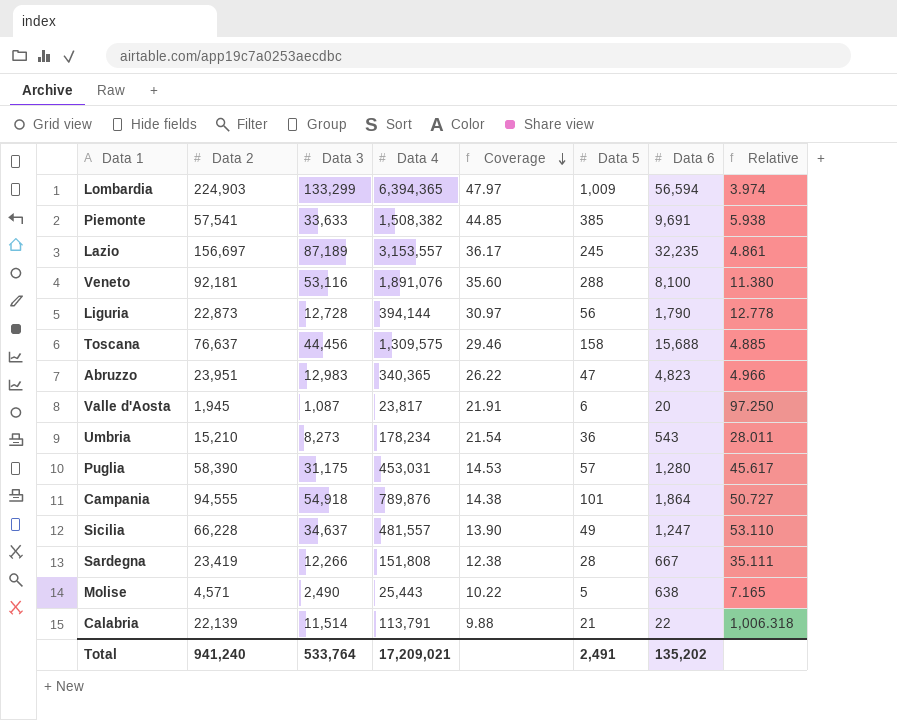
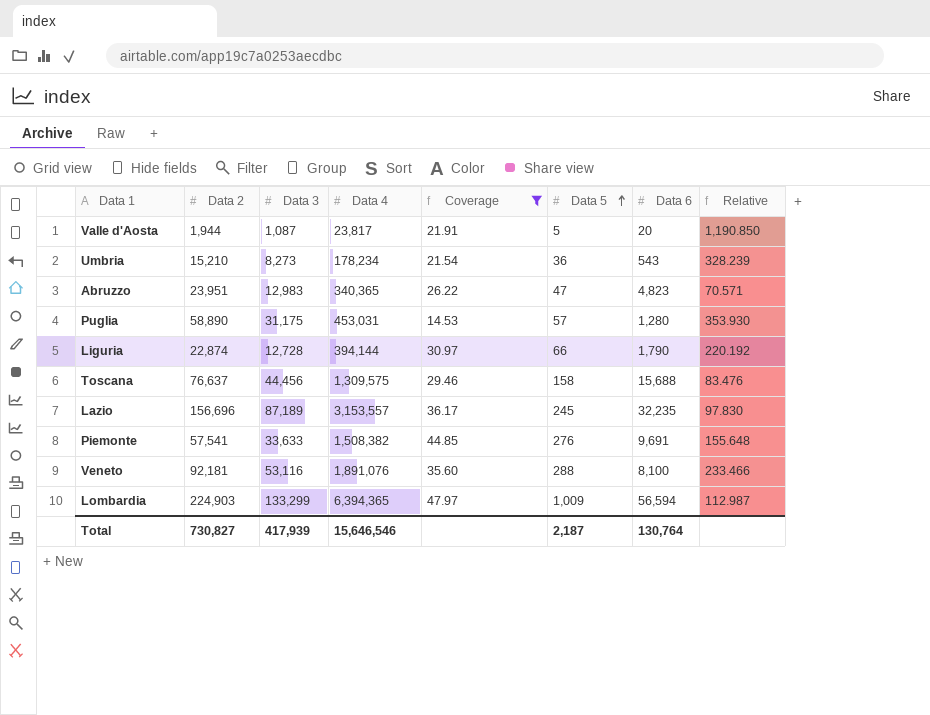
filter: none -> Coverage >= 14.53
row order: Coverage descending -> Data 5 ascending
column Relative | formula: [Data 2] / [Data 6] -> [Data 4] / [Data 6]
Valle d'Aosta | Data 2: 1,945 -> 1,944
Valle d'Aosta | Data 5: 6 -> 5
Puglia | Data 2: 58,390 -> 58,890
Liguria | Data 2: 22,873 -> 22,874
Liguria | Data 5: 56 -> 66
Lazio | Data 2: 156,697 -> 156,696
Piemonte | Data 5: 385 -> 276
Total | Data 2: 941,240 -> 730,827
Total | Data 3: 533,764 -> 417,939
Total | Data 4: 17,209,021 -> 15,646,546
Total | Data 5: 2,491 -> 2,187
Total | Data 6: 135,202 -> 130,764

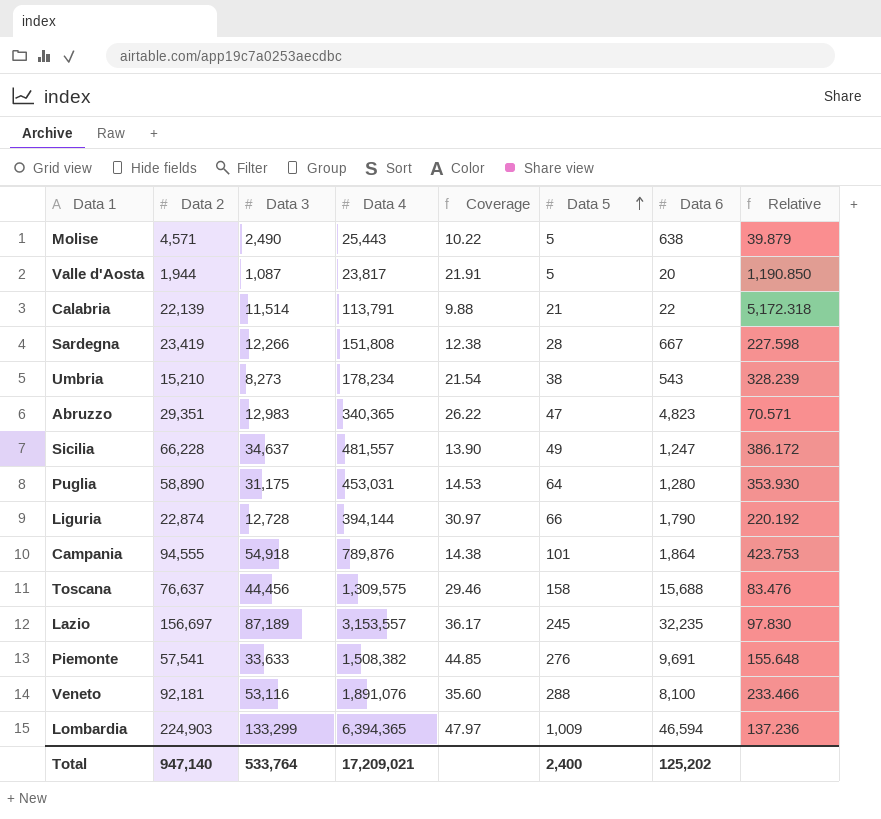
filter: Coverage >= 14.53 -> none
Umbria | Data 5: 36 -> 38
Abruzzo | Data 2: 23,951 -> 29,351
Puglia | Data 5: 57 -> 64
Lazio | Data 2: 156,696 -> 156,697
Lombardia | Data 6: 56,594 -> 46,594
Lombardia | Relative: 112.987 -> 137.236
Total | Data 2: 730,827 -> 947,140
Total | Data 3: 417,939 -> 533,764
Total | Data 4: 15,646,546 -> 17,209,021
Total | Data 5: 2,187 -> 2,400
Total | Data 6: 130,764 -> 125,202

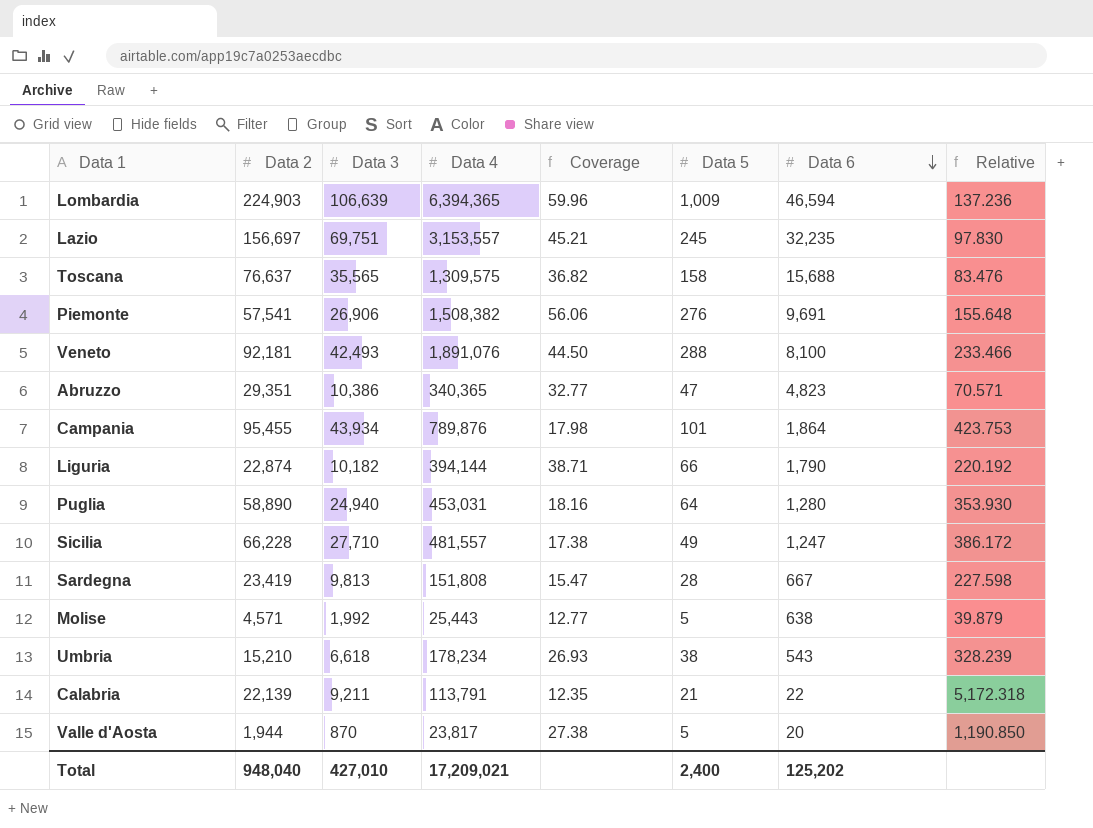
row order: Data 5 ascending -> Data 6 descending
Lombardia | Data 3: 133,299 -> 106,639
Lombardia | Coverage: 47.97 -> 59.96
Lazio | Data 3: 87,189 -> 69,751
Lazio | Coverage: 36.17 -> 45.21
Toscana | Data 3: 44,456 -> 35,565
Toscana | Coverage: 29.46 -> 36.82
Piemonte | Data 3: 33,633 -> 26,906
Piemonte | Coverage: 44.85 -> 56.06
Veneto | Data 3: 53,116 -> 42,493
Veneto | Coverage: 35.60 -> 44.50
Abruzzo | Data 3: 12,983 -> 10,386
Abruzzo | Coverage: 26.22 -> 32.77
Campania | Data 2: 94,555 -> 95,455
Campania | Data 3: 54,918 -> 43,934
Campania | Coverage: 14.38 -> 17.98
Liguria | Data 3: 12,728 -> 10,182
Liguria | Coverage: 30.97 -> 38.71
Puglia | Data 3: 31,175 -> 24,940
Puglia | Coverage: 14.53 -> 18.16
Sicilia | Data 3: 34,637 -> 27,710
Sicilia | Coverage: 13.90 -> 17.38
Sardegna | Data 3: 12,266 -> 9,813
Sardegna | Coverage: 12.38 -> 15.47
Molise | Data 3: 2,490 -> 1,992
Molise | Coverage: 10.22 -> 12.77
Umbria | Data 3: 8,273 -> 6,618
Umbria | Coverage: 21.54 -> 26.93
Calabria | Data 3: 11,514 -> 9,211
Calabria | Coverage: 9.88 -> 12.35
Valle d'Aosta | Data 3: 1,087 -> 870
Valle d'Aosta | Coverage: 21.91 -> 27.38
Total | Data 2: 947,140 -> 948,040
Total | Data 3: 533,764 -> 427,010

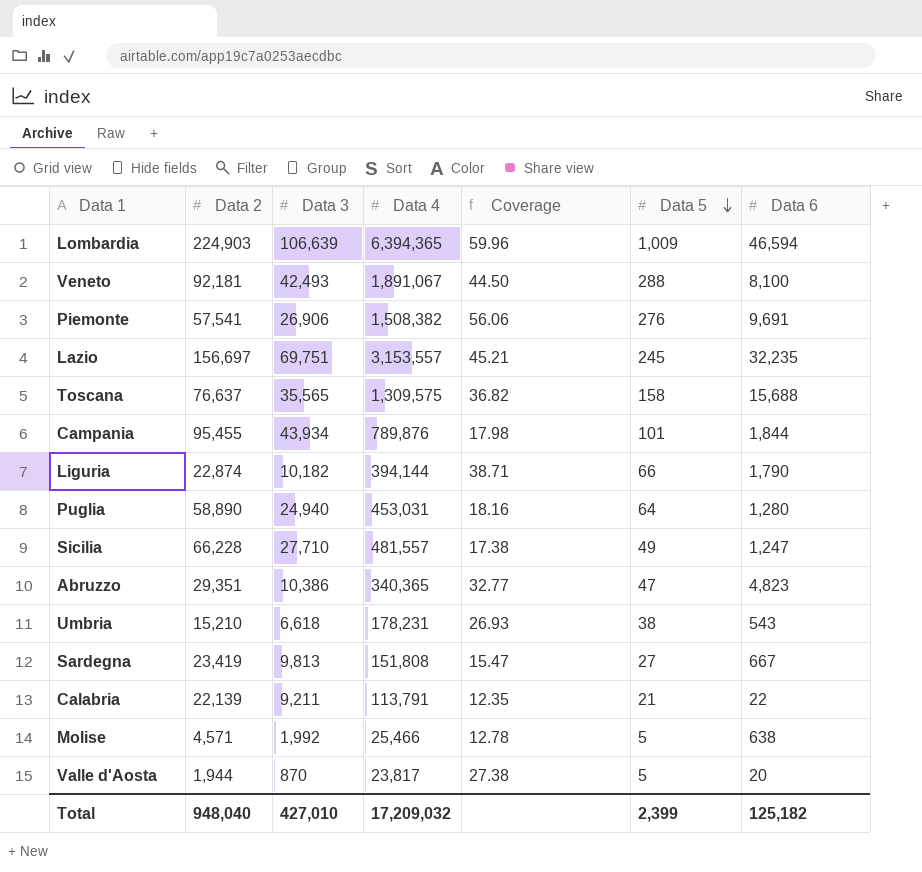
row order: Data 6 descending -> Data 5 descending
column Relative | formula: [Data 4] / [Data 6] -> none
Veneto | Data 4: 1,891,076 -> 1,891,067
Campania | Data 6: 1,864 -> 1,844
Umbria | Data 4: 178,234 -> 178,231
Sardegna | Data 5: 28 -> 27
Molise | Data 4: 25,443 -> 25,466
Molise | Coverage: 12.77 -> 12.78
Total | Data 4: 17,209,021 -> 17,209,032
Total | Data 5: 2,400 -> 2,399
Total | Data 6: 125,202 -> 125,182

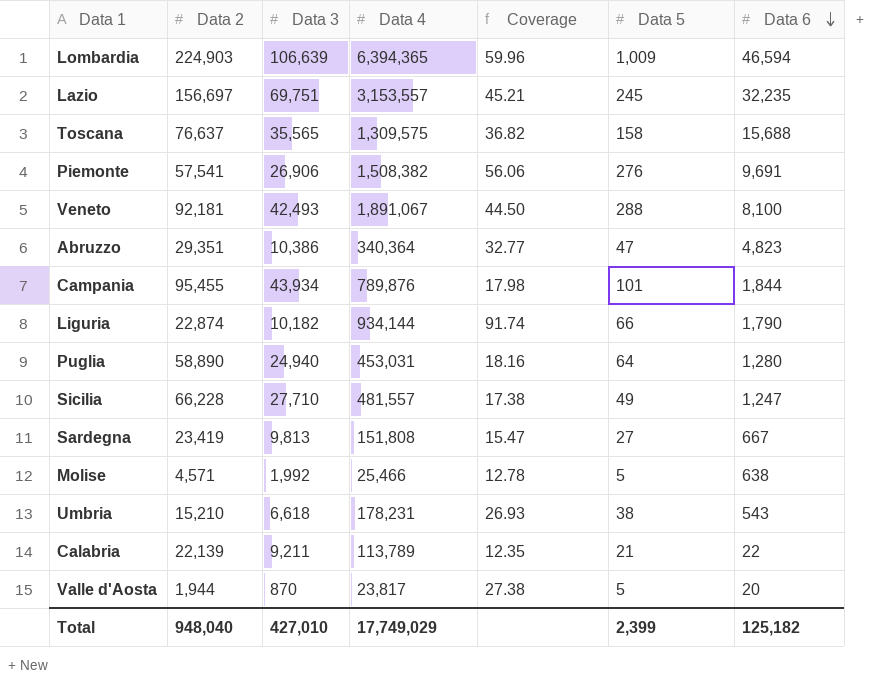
row order: Data 5 descending -> Data 6 descending
Abruzzo | Data 4: 340,365 -> 340,364
Liguria | Data 4: 394,144 -> 934,144
Liguria | Coverage: 38.71 -> 91.74
Calabria | Data 4: 113,791 -> 113,789
Total | Data 4: 17,209,032 -> 17,749,029

